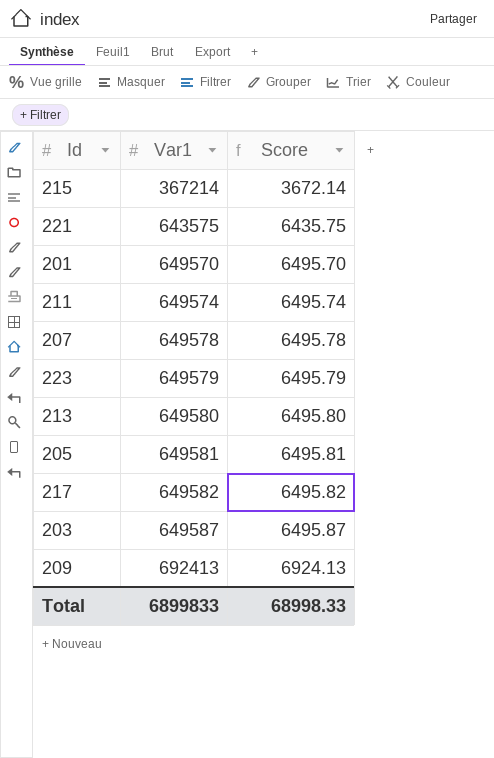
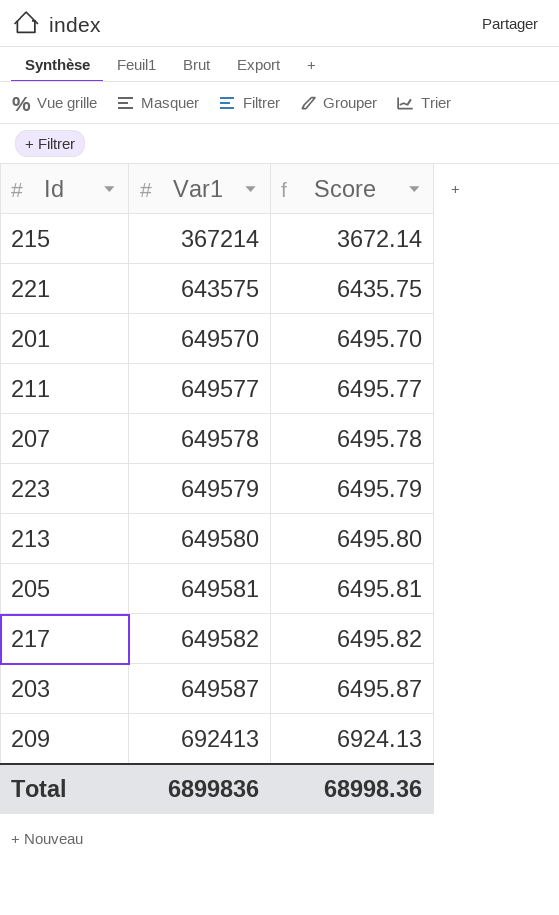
211 | Var1: 649574 -> 649577
211 | Score: 6495.74 -> 6495.77
Total | Var1: 6899833 -> 6899836
Total | Score: 68998.33 -> 68998.36

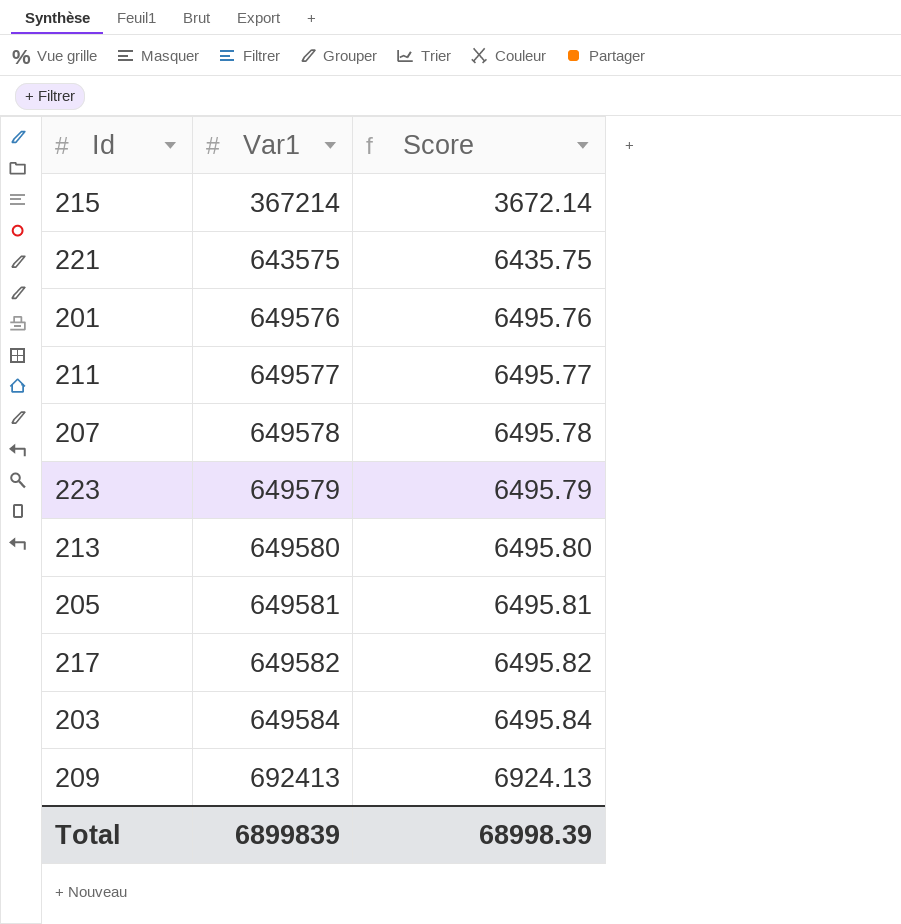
201 | Var1: 649570 -> 649576
201 | Score: 6495.70 -> 6495.76
203 | Var1: 649587 -> 649584
203 | Score: 6495.87 -> 6495.84
Total | Var1: 6899836 -> 6899839
Total | Score: 68998.36 -> 68998.39

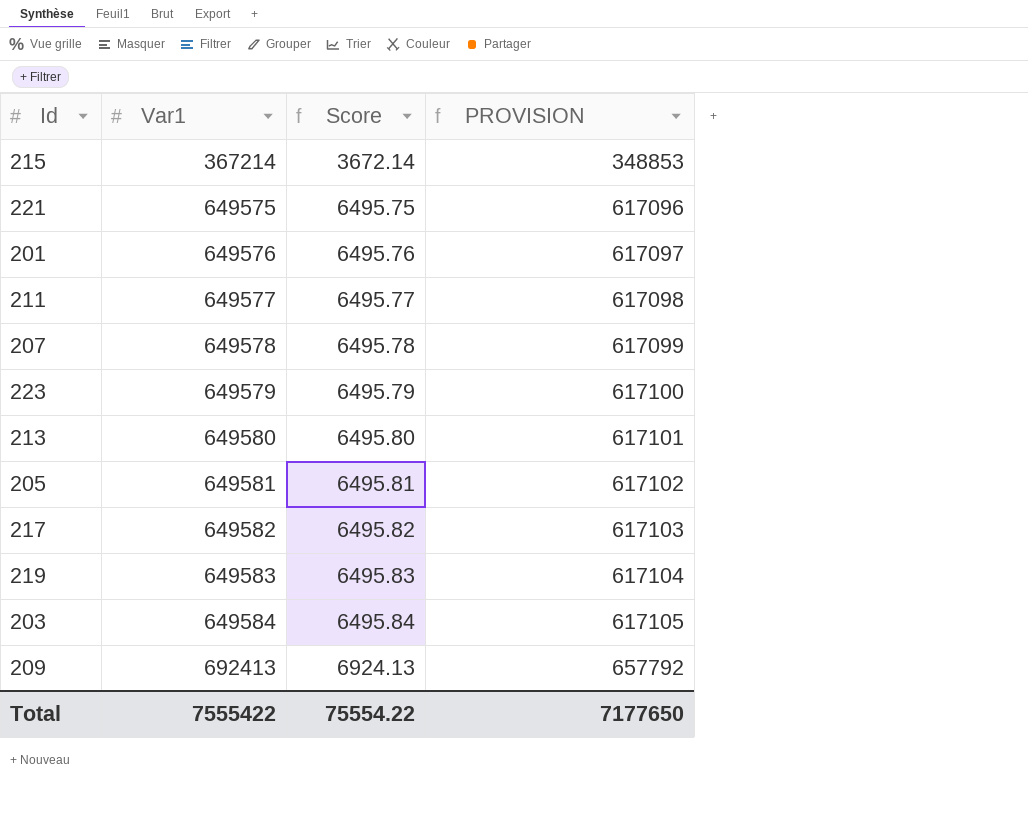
column PROVISION | formula: none -> [Var1] * 0.95
221 | Var1: 643575 -> 649575
221 | Score: 6435.75 -> 6495.75
row 219: none -> 649583 | 6495.83 | 617104
Total | Var1: 6899839 -> 7555422
Total | Score: 68998.39 -> 75554.22

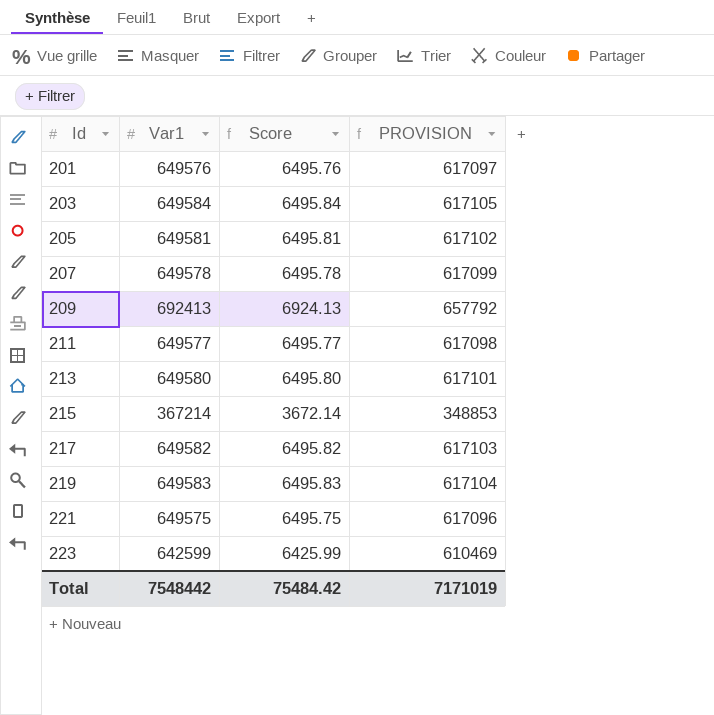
row order: Var1 ascending -> Id ascending
223 | Var1: 649579 -> 642599
223 | Score: 6495.79 -> 6425.99
223 | PROVISION: 617100 -> 610469
Total | Var1: 7555422 -> 7548442
Total | Score: 75554.22 -> 75484.42
Total | PROVISION: 7177650 -> 7171019

